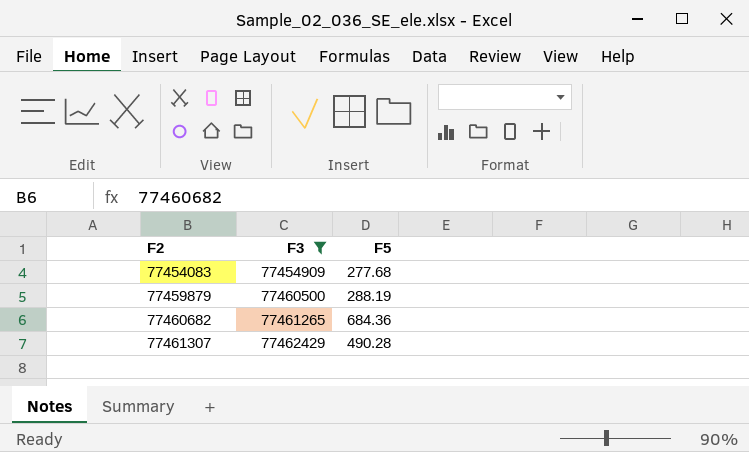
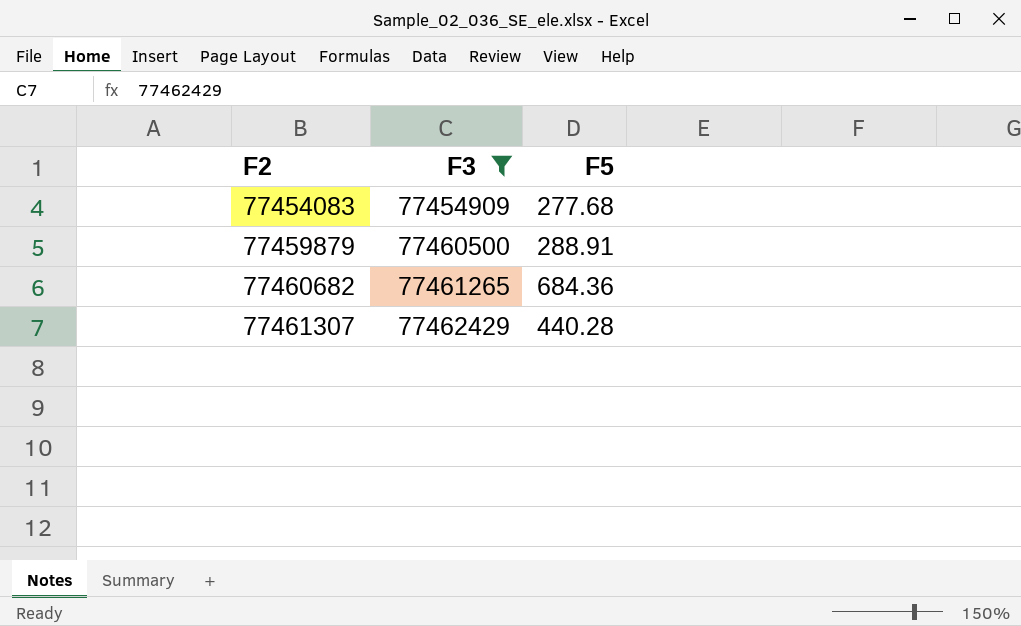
77459879 | F5: 288.19 -> 288.91
77461307 | F5: 490.28 -> 440.28

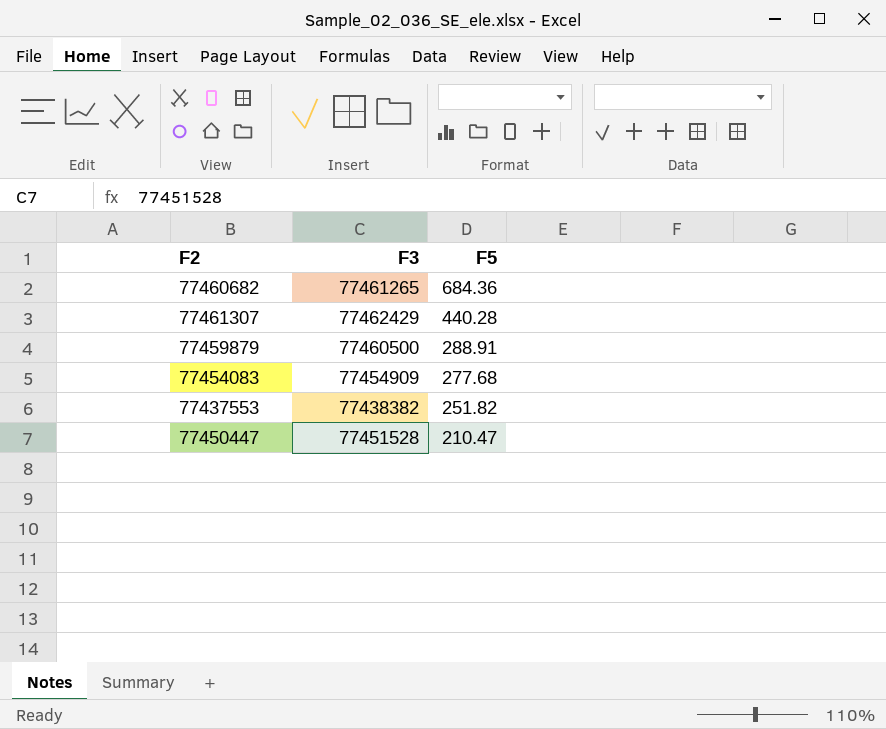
filter: F3 >= 77454909 -> none
row order: F2 ascending -> F5 descending

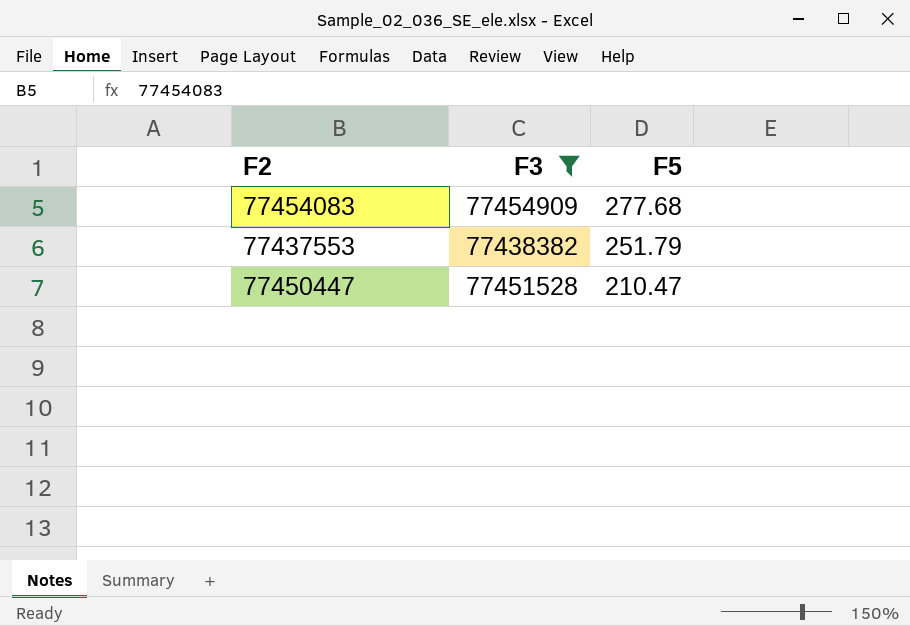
filter: none -> F3 <= 77454909
77437553 | F5: 251.82 -> 251.79

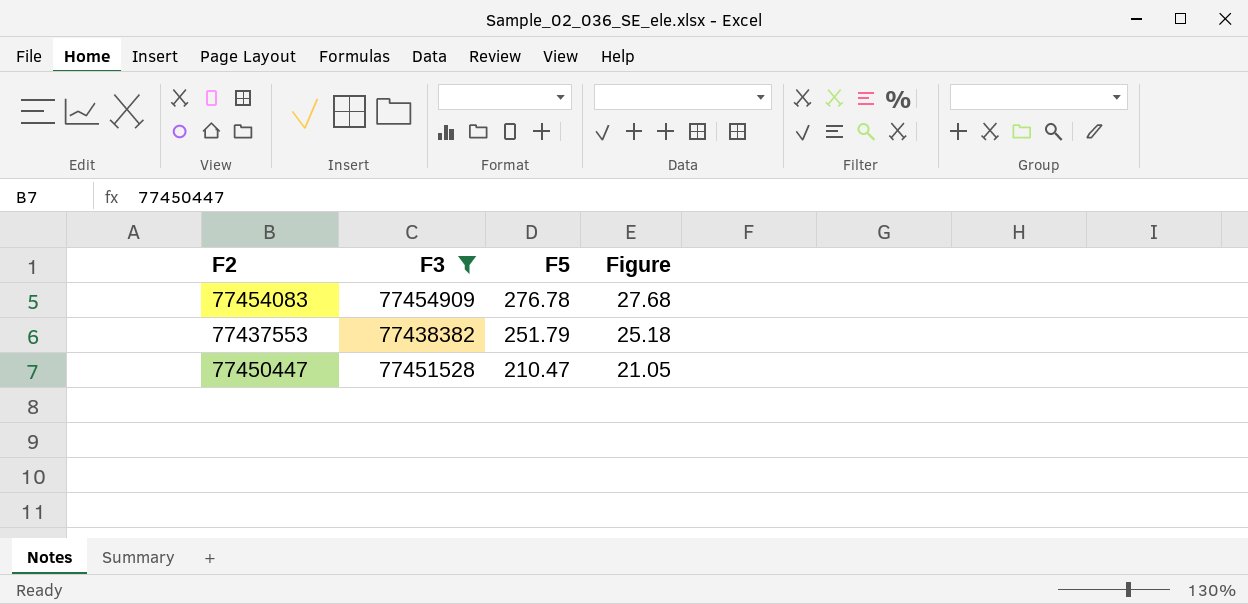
column Figure | formula: none -> [F5] * 0.1
77454083 | F5: 277.68 -> 276.78

